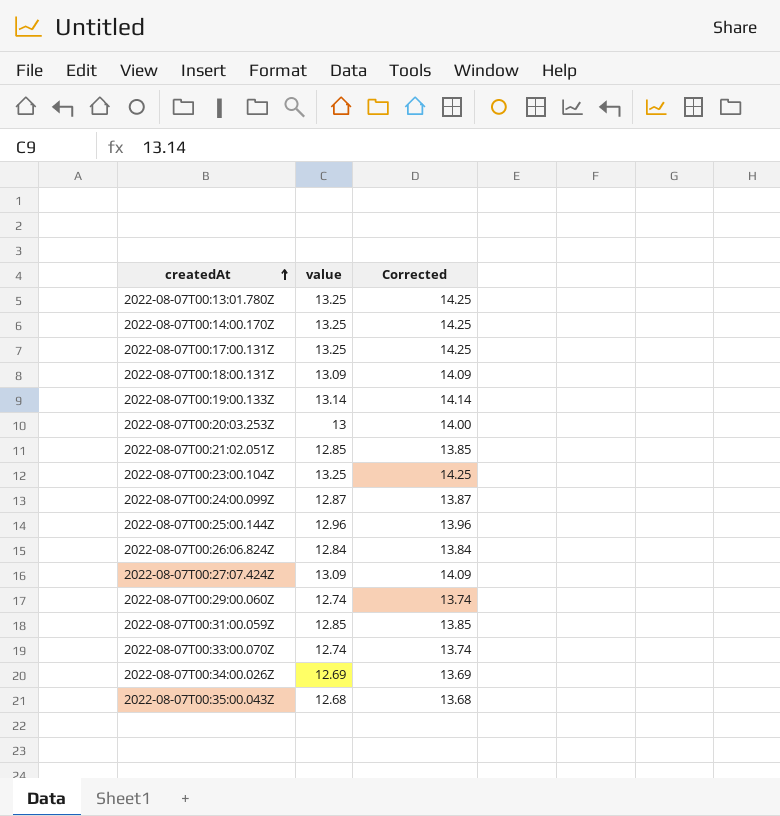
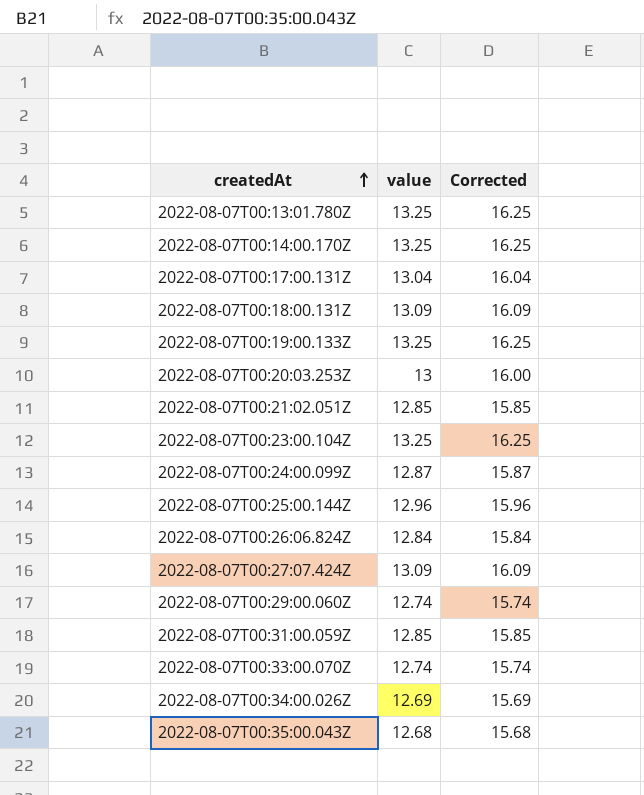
column Corrected | formula: [value] + 1 -> [value] + 3
2022-08-07T00:17:00.131Z | value: 13.25 -> 13.04
2022-08-07T00:19:00.133Z | value: 13.14 -> 13.25

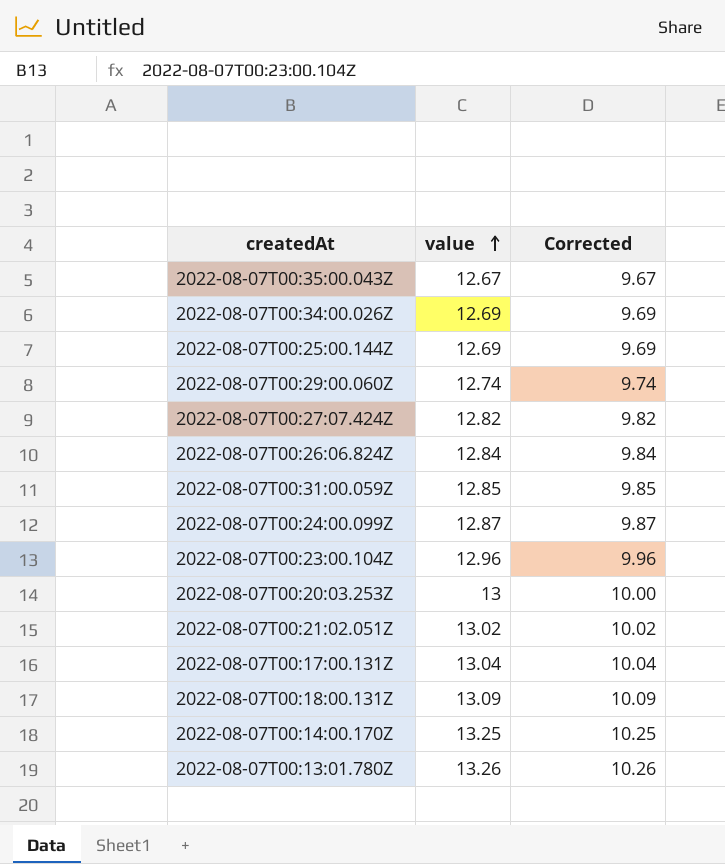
row order: createdAt ascending -> value ascending
column Corrected | formula: [value] + 3 -> [value] - 3
row 2022-08-07T00:19:00.133Z: 13.25 | 16.25 -> none
row 2022-08-07T00:33:00.070Z: 12.74 | 15.74 -> none
2022-08-07T00:35:00.043Z | value: 12.68 -> 12.67
2022-08-07T00:25:00.144Z | value: 12.96 -> 12.69
2022-08-07T00:27:07.424Z | value: 13.09 -> 12.82
2022-08-07T00:23:00.104Z | value: 13.25 -> 12.96
2022-08-07T00:21:02.051Z | value: 12.85 -> 13.02
2022-08-07T00:13:01.780Z | value: 13.25 -> 13.26

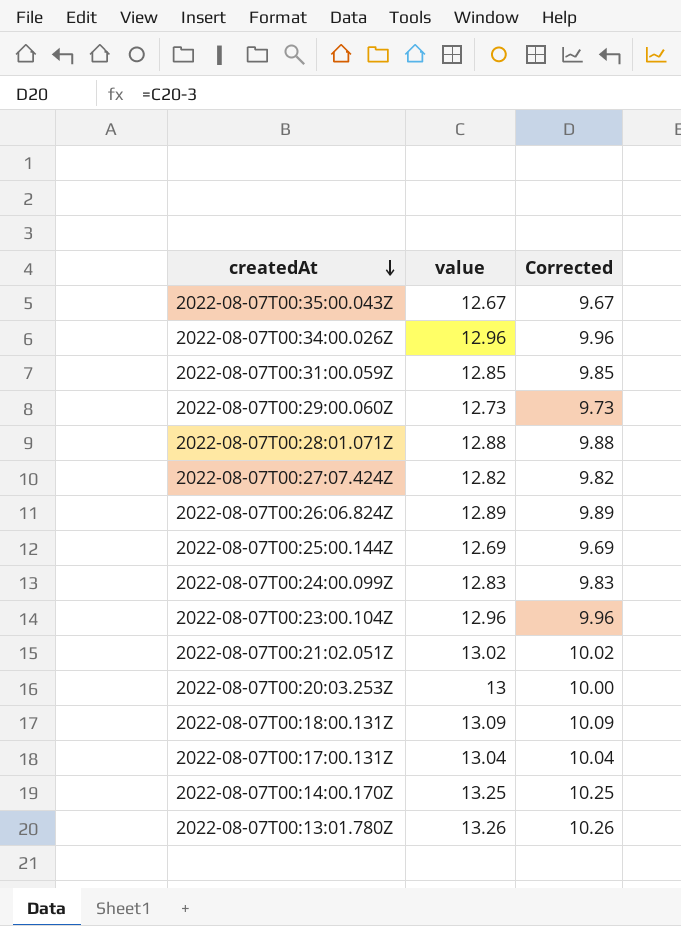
row order: value ascending -> createdAt descending
2022-08-07T00:34:00.026Z | value: 12.69 -> 12.96
2022-08-07T00:34:00.026Z | Corrected: 9.69 -> 9.96
2022-08-07T00:29:00.060Z | value: 12.74 -> 12.73
2022-08-07T00:29:00.060Z | Corrected: 9.74 -> 9.73
row 2022-08-07T00:28:01.071Z: none -> 12.88 | 9.88
2022-08-07T00:26:06.824Z | value: 12.84 -> 12.89
2022-08-07T00:26:06.824Z | Corrected: 9.84 -> 9.89
2022-08-07T00:24:00.099Z | value: 12.87 -> 12.83
2022-08-07T00:24:00.099Z | Corrected: 9.87 -> 9.83

